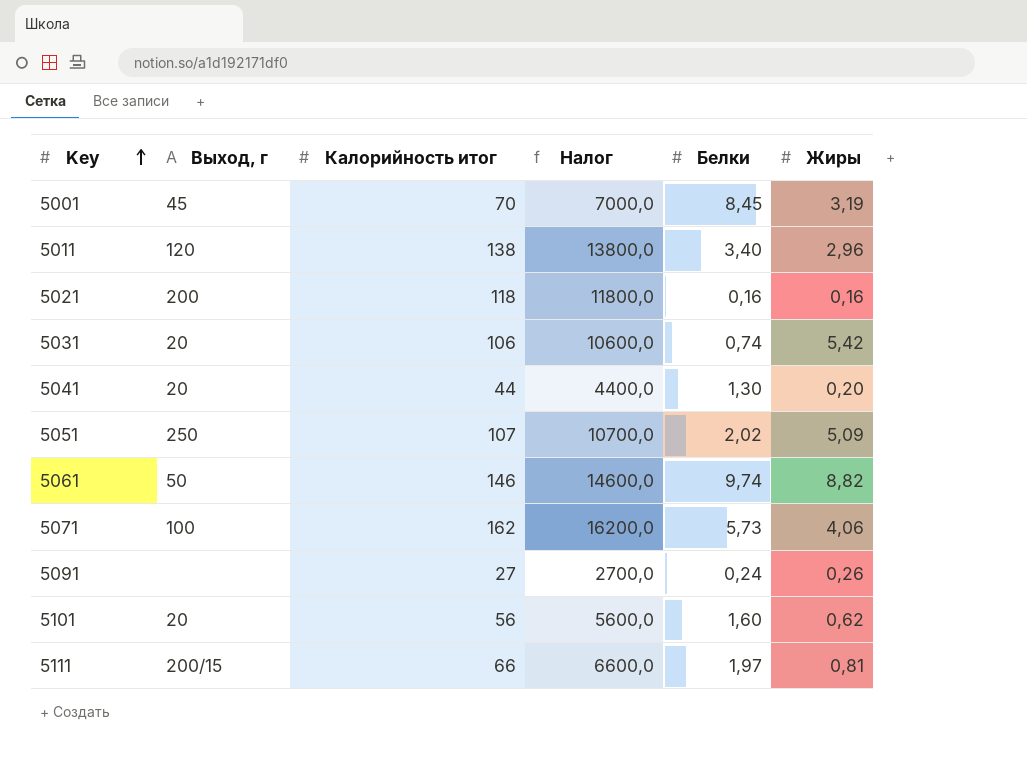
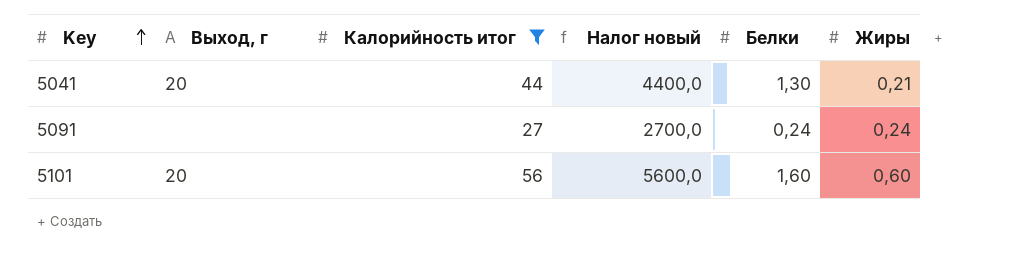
filter: none -> Калорийность итог <= 56
column name: Налог -> Налог новый
5041 | Жиры: 0,20 -> 0,21
5091 | Жиры: 0,26 -> 0,24
5101 | Жиры: 0,62 -> 0,60

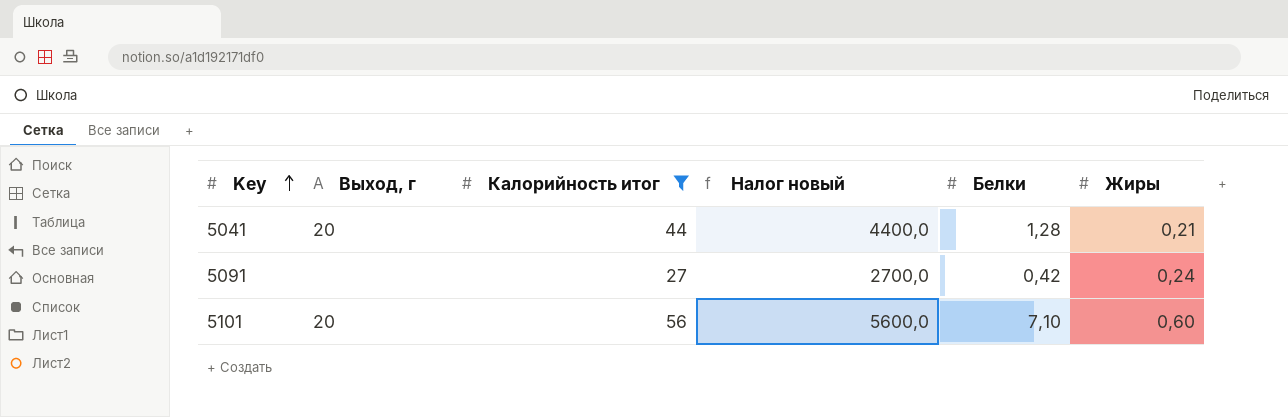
5041 | Белки: 1,30 -> 1,28
5091 | Белки: 0,24 -> 0,42
5101 | Белки: 1,60 -> 7,10

